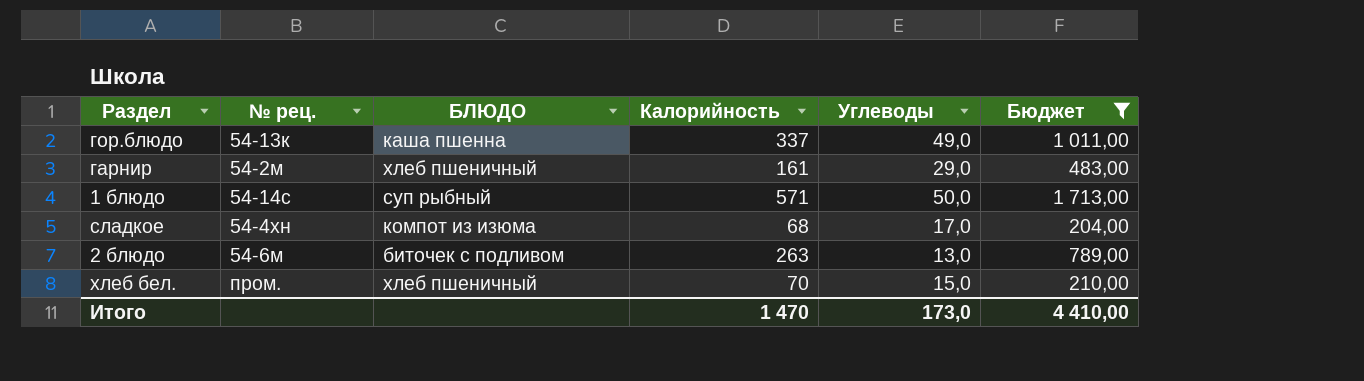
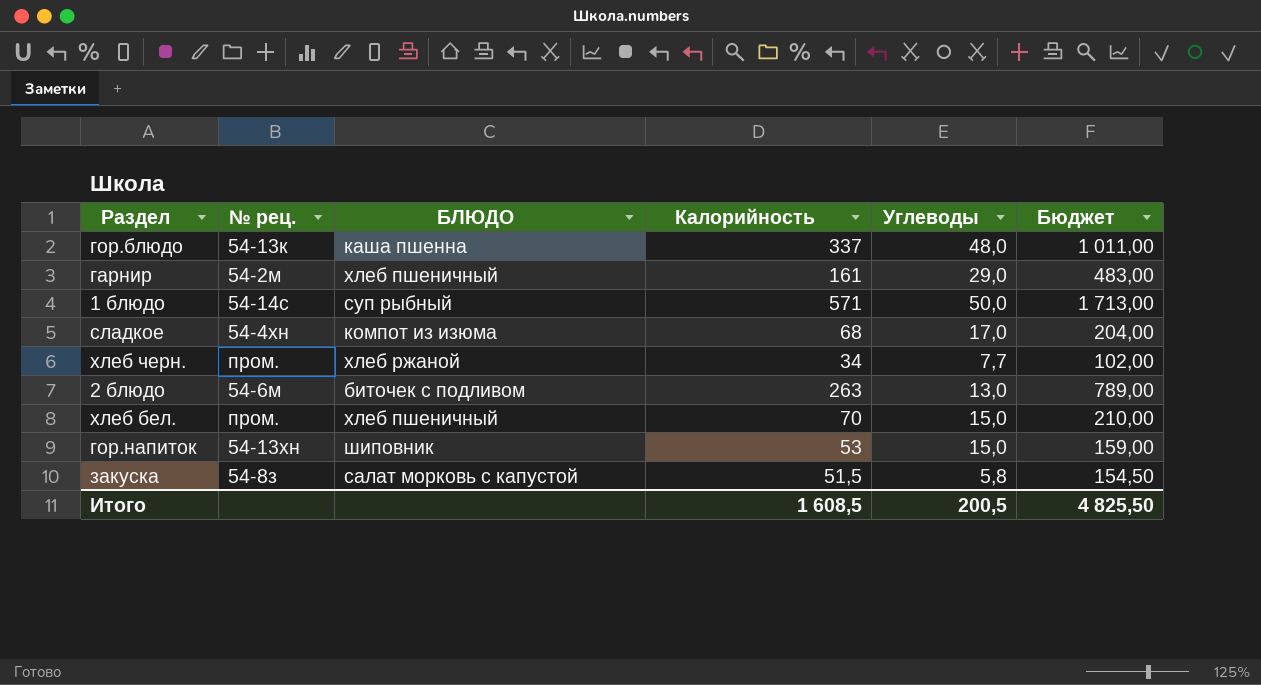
filter: Бюджет >= 204,00 -> none
гор.блюдо | Углеводы: 49,0 -> 48,0
Итого | Калорийность: 1 470 -> 1 608,5
Итого | Углеводы: 173,0 -> 200,5
Итого | Бюджет: 4 410,00 -> 4 825,50

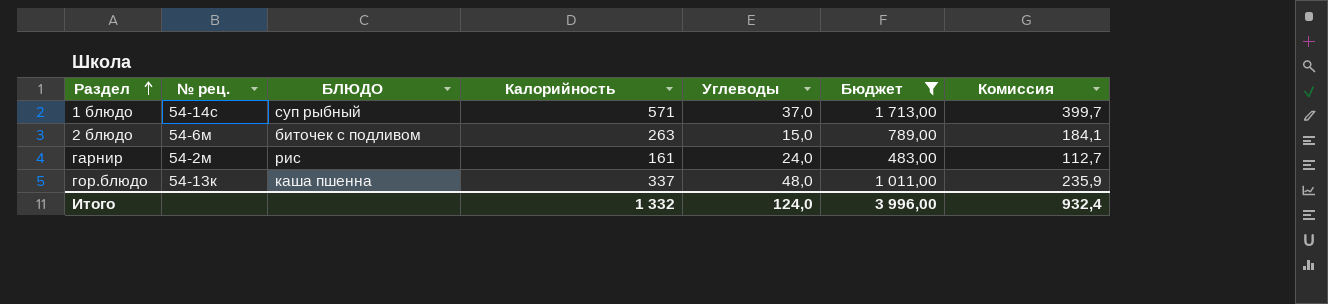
filter: none -> Бюджет >= 483,00
row order: none -> Раздел ascending
column Комиссия | formula: none -> [Калорийность] * 0,7
1 блюдо | Углеводы: 50,0 -> 37,0
2 блюдо | Углеводы: 13,0 -> 15,0
гарнир | БЛЮДО: хлеб пшеничный -> рис
гарнир | Углеводы: 29,0 -> 24,0
Итого | Калорийность: 1 608,5 -> 1 332
Итого | Углеводы: 200,5 -> 124,0
Итого | Бюджет: 4 825,50 -> 3 996,00

